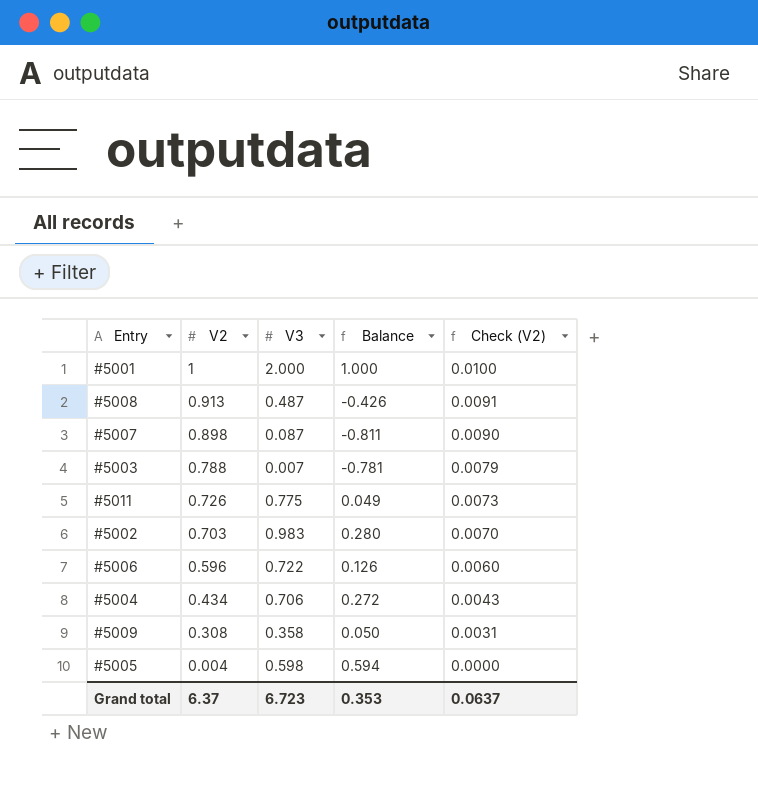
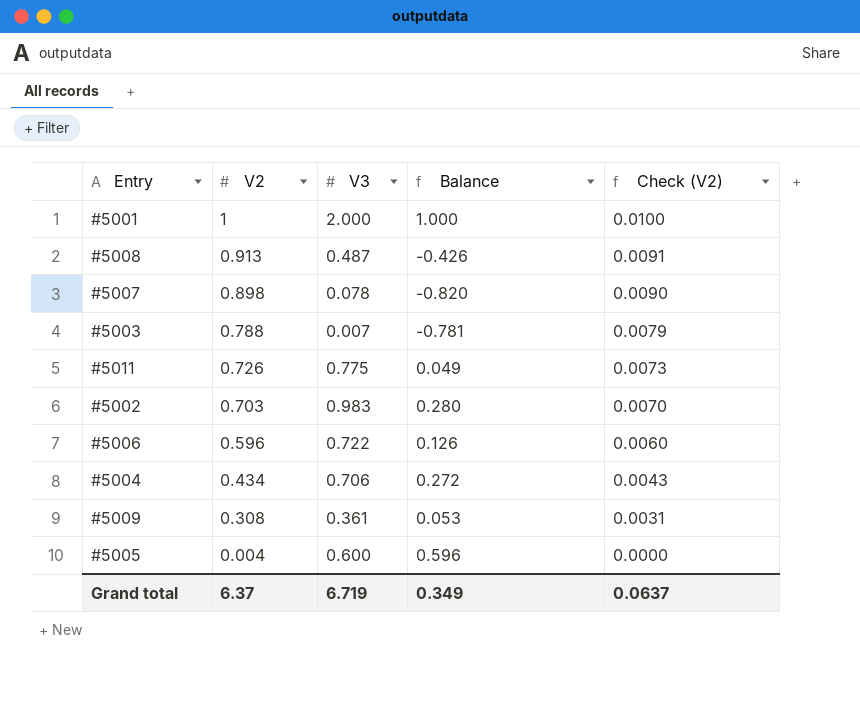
#5007 | V3: 0.087 -> 0.078
#5007 | Balance: -0.811 -> -0.820
#5009 | V3: 0.358 -> 0.361
#5009 | Balance: 0.050 -> 0.053
#5005 | V3: 0.598 -> 0.600
#5005 | Balance: 0.594 -> 0.596
Grand total | V3: 6.723 -> 6.719
Grand total | Balance: 0.353 -> 0.349

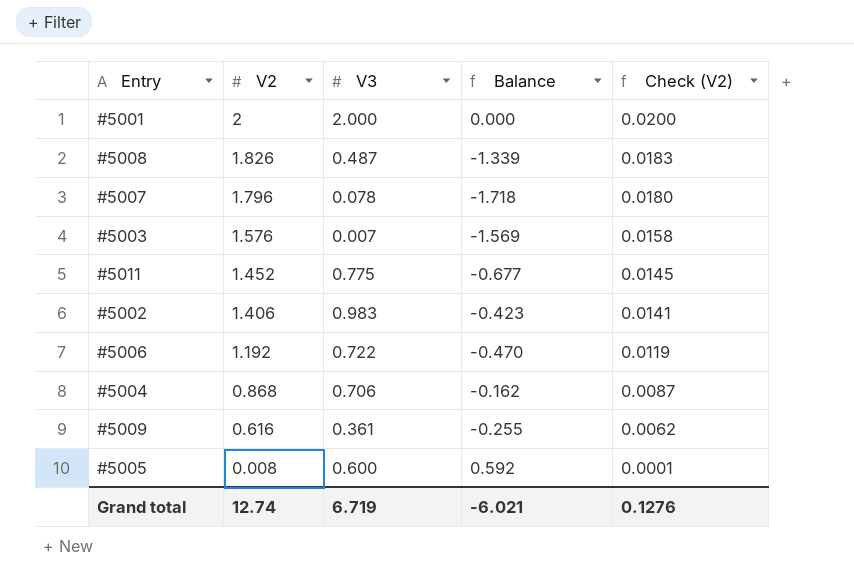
#5001 | V2: 1 -> 2
#5001 | Balance: 1.000 -> 0.000
#5001 | Check (V2): 0.0100 -> 0.0200
#5008 | V2: 0.913 -> 1.826
#5008 | Balance: -0.426 -> -1.339
#5008 | Check (V2): 0.0091 -> 0.0183
#5007 | V2: 0.898 -> 1.796
#5007 | Balance: -0.820 -> -1.718
#5007 | Check (V2): 0.0090 -> 0.0180
#5003 | V2: 0.788 -> 1.576
#5003 | Balance: -0.781 -> -1.569
#5003 | Check (V2): 0.0079 -> 0.0158
#5011 | V2: 0.726 -> 1.452
#5011 | Balance: 0.049 -> -0.677
#5011 | Check (V2): 0.0073 -> 0.0145
#5002 | V2: 0.703 -> 1.406
#5002 | Balance: 0.280 -> -0.423
#5002 | Check (V2): 0.0070 -> 0.0141
#5006 | V2: 0.596 -> 1.192
#5006 | Balance: 0.126 -> -0.470
#5006 | Check (V2): 0.0060 -> 0.0119
#5004 | V2: 0.434 -> 0.868
#5004 | Balance: 0.272 -> -0.162
#5004 | Check (V2): 0.0043 -> 0.0087
#5009 | V2: 0.308 -> 0.616
#5009 | Balance: 0.053 -> -0.255
#5009 | Check (V2): 0.0031 -> 0.0062
#5005 | V2: 0.004 -> 0.008
#5005 | Balance: 0.596 -> 0.592
#5005 | Check (V2): 0.0000 -> 0.0001
Grand total | V2: 6.37 -> 12.74
Grand total | Balance: 0.349 -> -6.021
Grand total | Check (V2): 0.0637 -> 0.1276

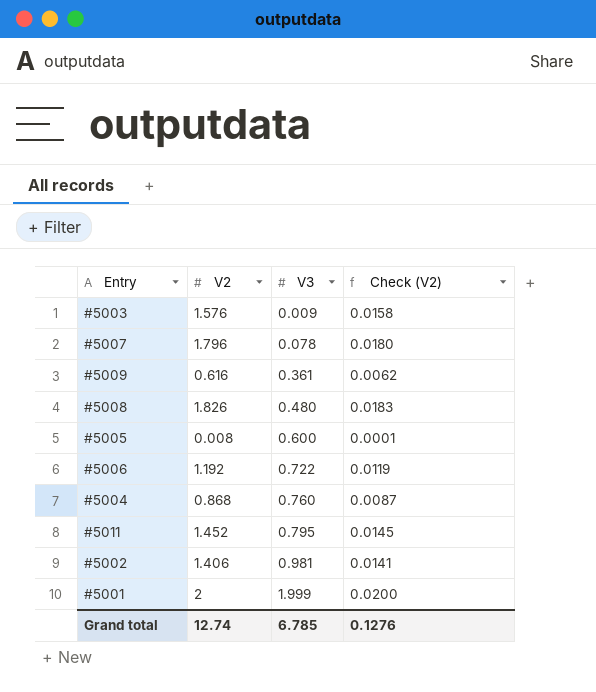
row order: V2 descending -> V3 ascending
column Balance | formula: [V3] - [V2] -> none
#5003 | V3: 0.007 -> 0.009
#5008 | V3: 0.487 -> 0.480
#5004 | V3: 0.706 -> 0.760
#5011 | V3: 0.775 -> 0.795
#5002 | V3: 0.983 -> 0.981
#5001 | V3: 2.000 -> 1.999
Grand total | V3: 6.719 -> 6.785

